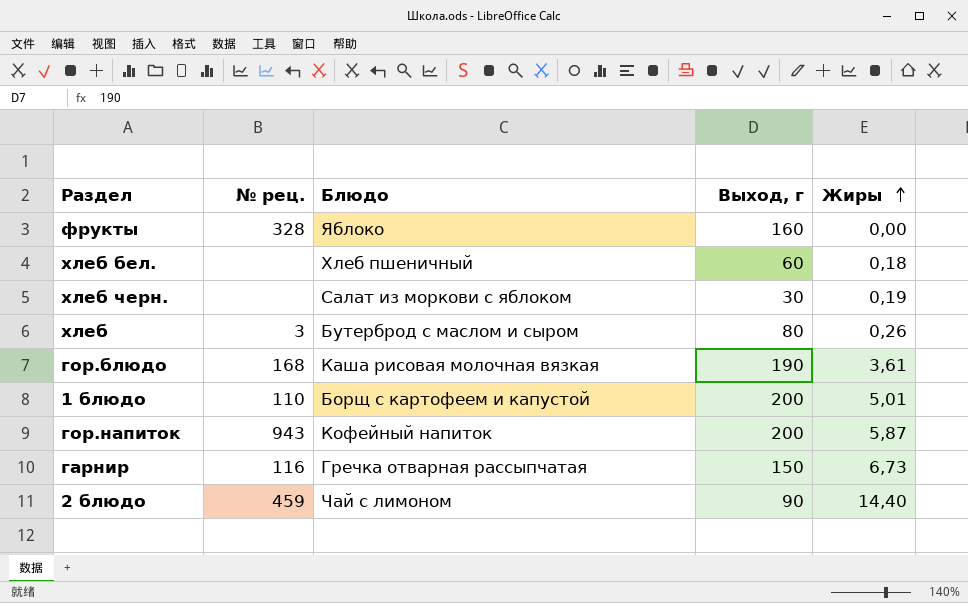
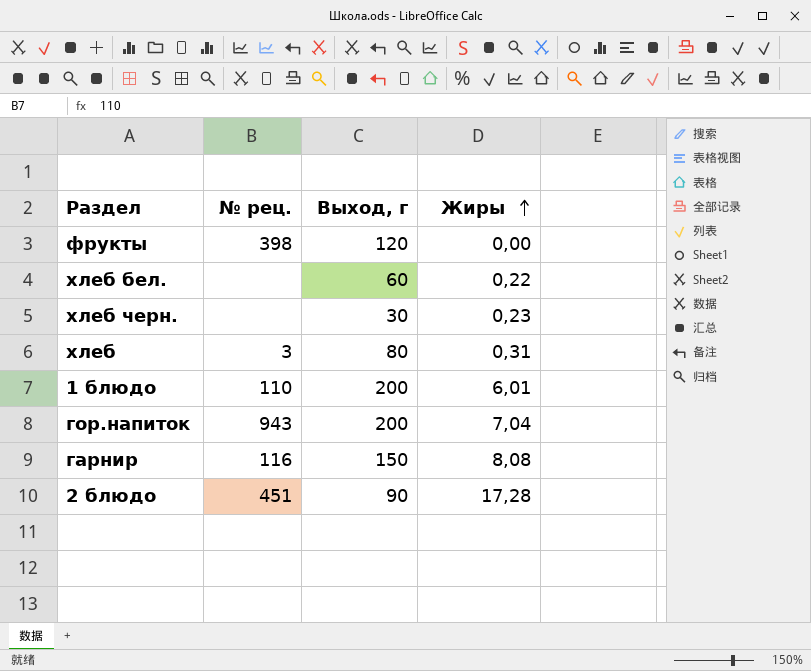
column Блюдо | position: 3 -> none
row гор.блюдо: 168 | Каша рисовая молочная вязкая | 190 | 3,61 -> none
фрукты | № рец.: 328 -> 398
фрукты | Выход, г: 160 -> 120
хлеб бел. | Жиры: 0,18 -> 0,22
хлеб черн. | Жиры: 0,19 -> 0,23
хлеб | Жиры: 0,26 -> 0,31
1 блюдо | Жиры: 5,01 -> 6,01
гор.напиток | Жиры: 5,87 -> 7,04
гарнир | Жиры: 6,73 -> 8,08
2 блюдо | № рец.: 459 -> 451
2 блюдо | Жиры: 14,40 -> 17,28

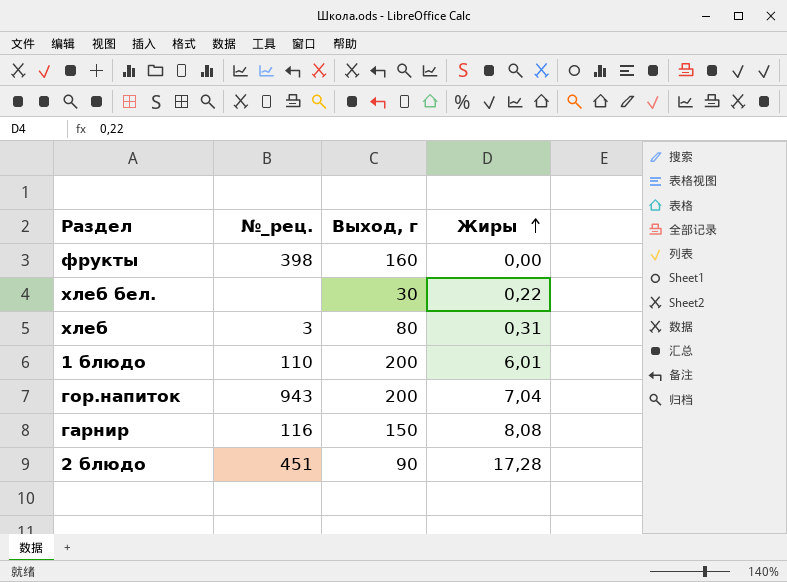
column name: № рец. -> №_рец.
row хлеб черн.: none | 30 | 0,23 -> none
фрукты | Выход, г: 120 -> 160
хлеб бел. | Выход, г: 60 -> 30

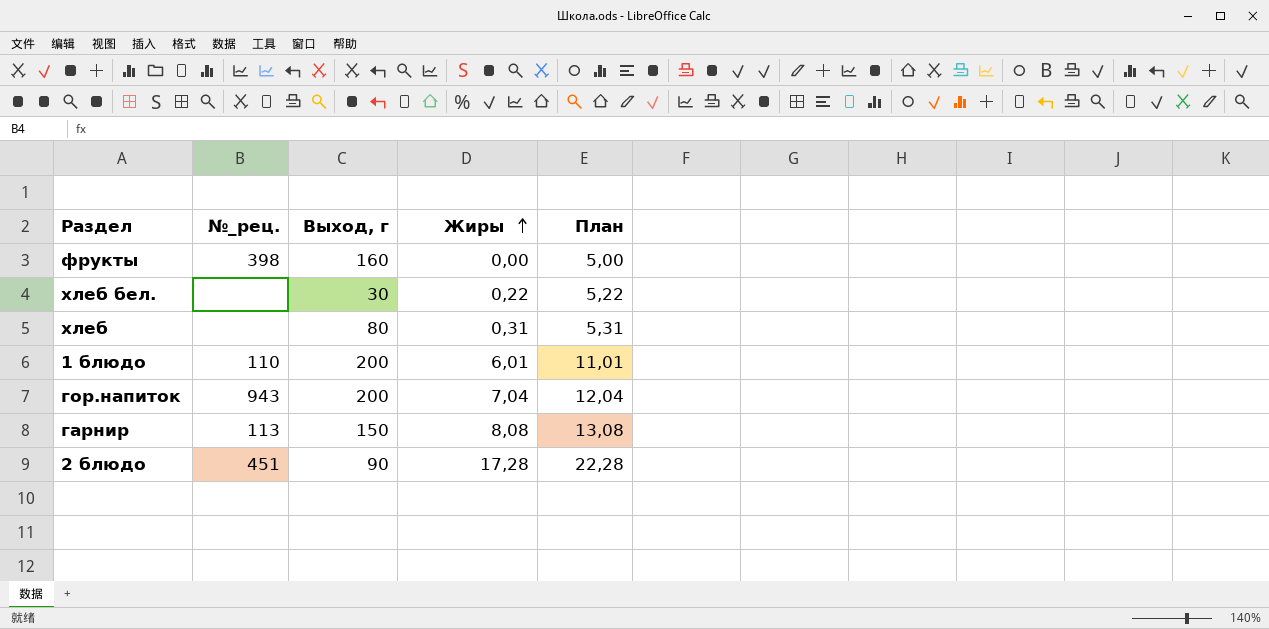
column План | formula: none -> [Жиры] + 5
хлеб | №_рец.: 3 -> none
гарнир | №_рец.: 116 -> 113

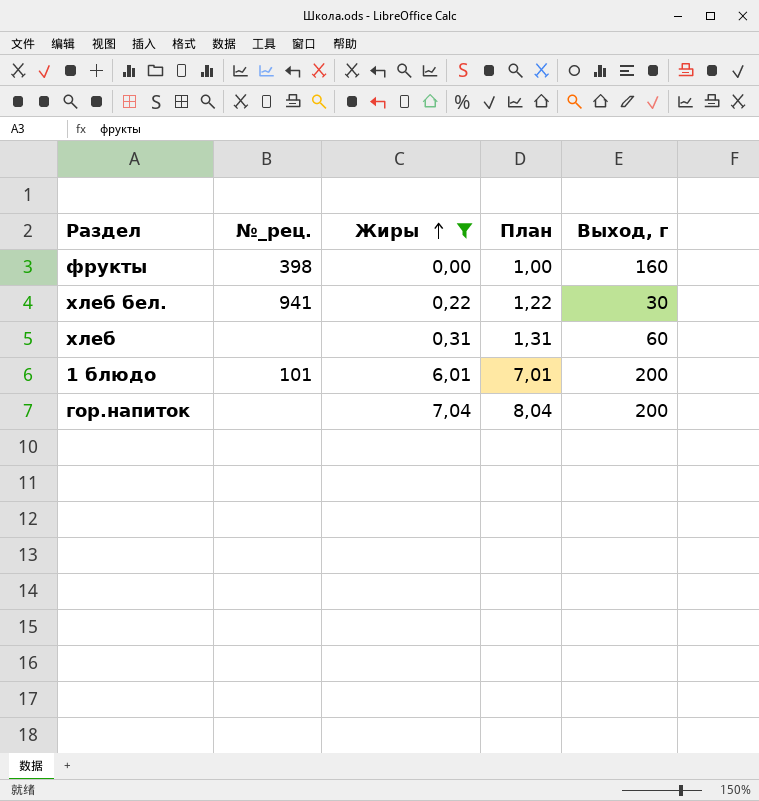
filter: none -> Жиры <= 7,04
column План | formula: [Жиры] + 5 -> [Жиры] + 1
column Выход, г | position: 3 -> 5
хлеб бел. | №_рец.: none -> 941
хлеб | Выход, г: 80 -> 60
1 блюдо | №_рец.: 110 -> 101
гор.напиток | №_рец.: 943 -> none

